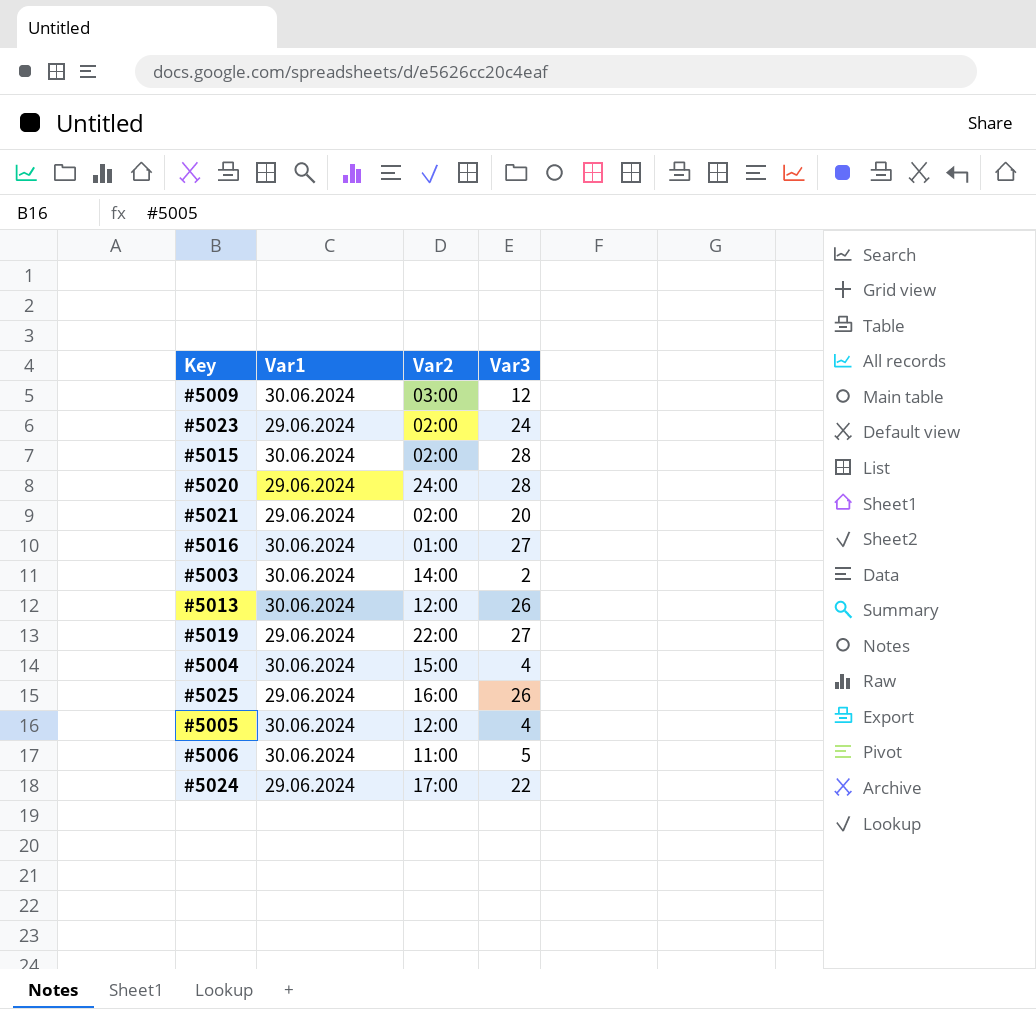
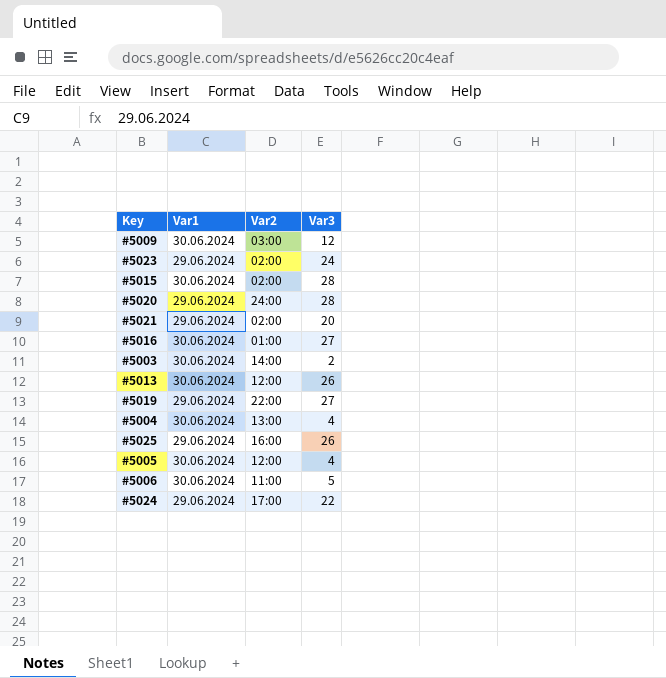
#5004 | Var2: 15:00 -> 13:00

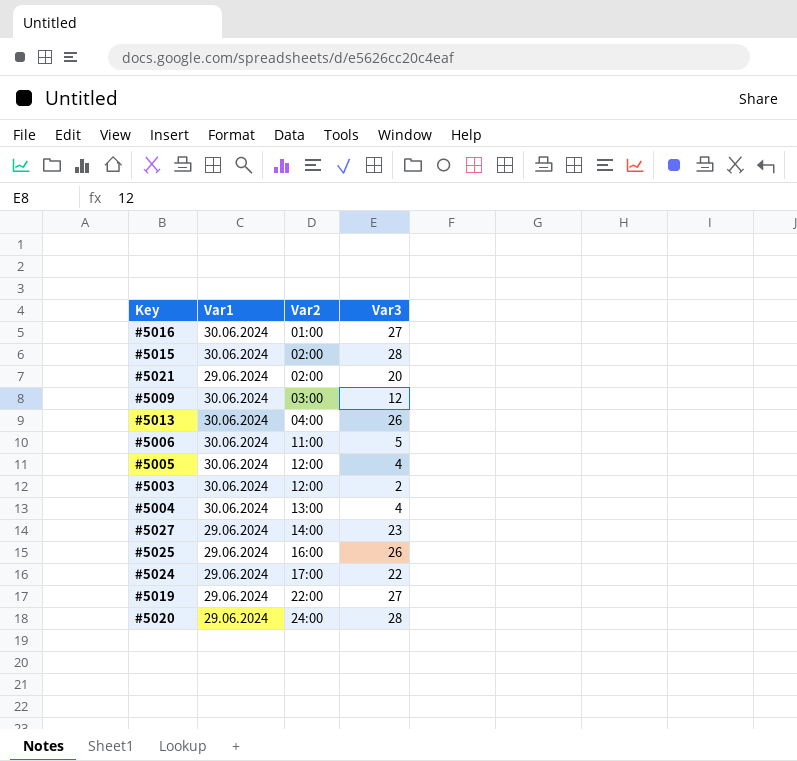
row order: none -> Var2 ascending
row #5023: 29.06.2024 | 02:00 | 24 -> none
#5013 | Var2: 12:00 -> 04:00
#5003 | Var2: 14:00 -> 12:00
row #5027: none -> 29.06.2024 | 14:00 | 23

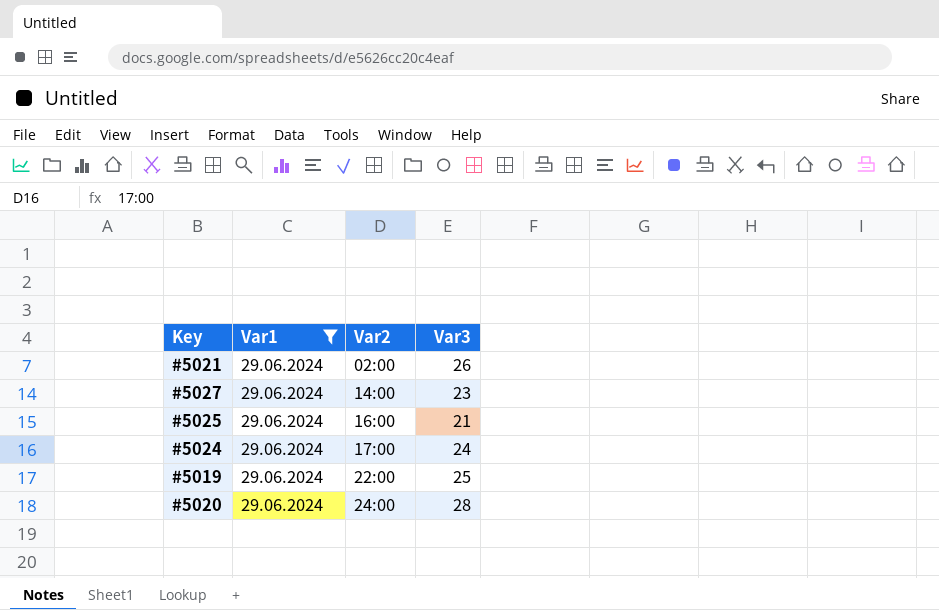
filter: none -> Var1 = 29.06.2024
#5021 | Var3: 20 -> 26
#5025 | Var3: 26 -> 21
#5024 | Var3: 22 -> 24
#5019 | Var3: 27 -> 25

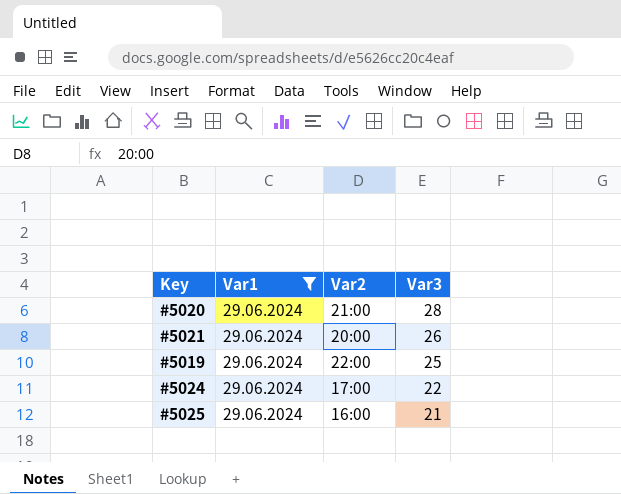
row order: Var2 ascending -> Var3 descending
row #5027: 29.06.2024 | 14:00 | 23 -> none
#5020 | Var2: 24:00 -> 21:00
#5021 | Var2: 02:00 -> 20:00
#5024 | Var3: 24 -> 22

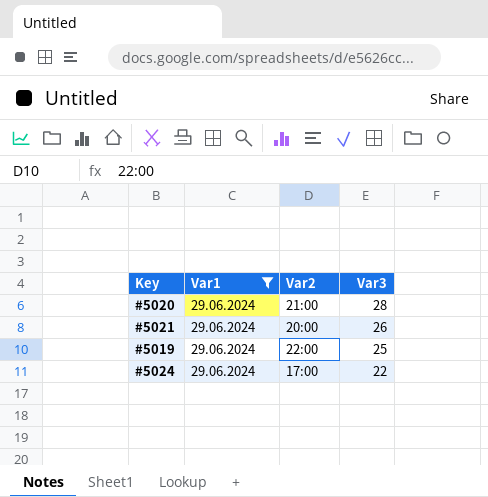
row #5025: 29.06.2024 | 16:00 | 21 -> none

